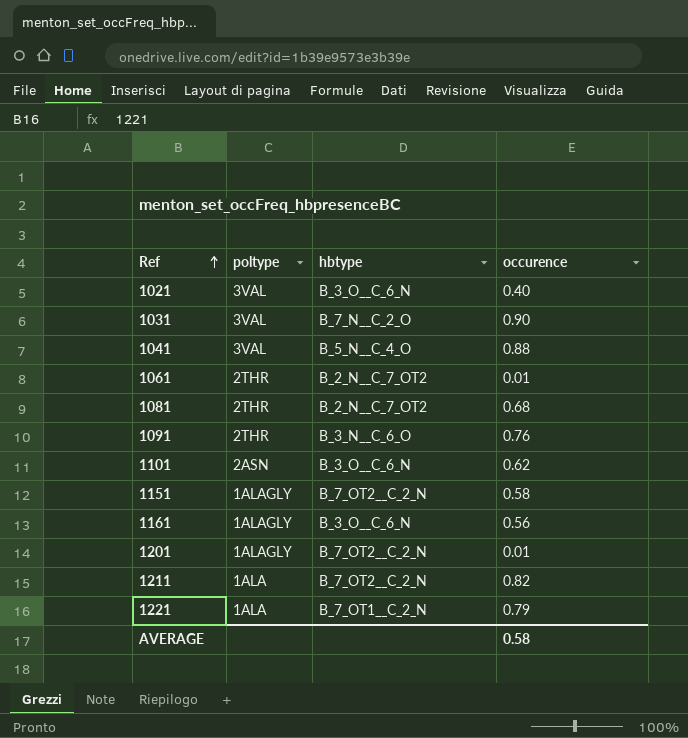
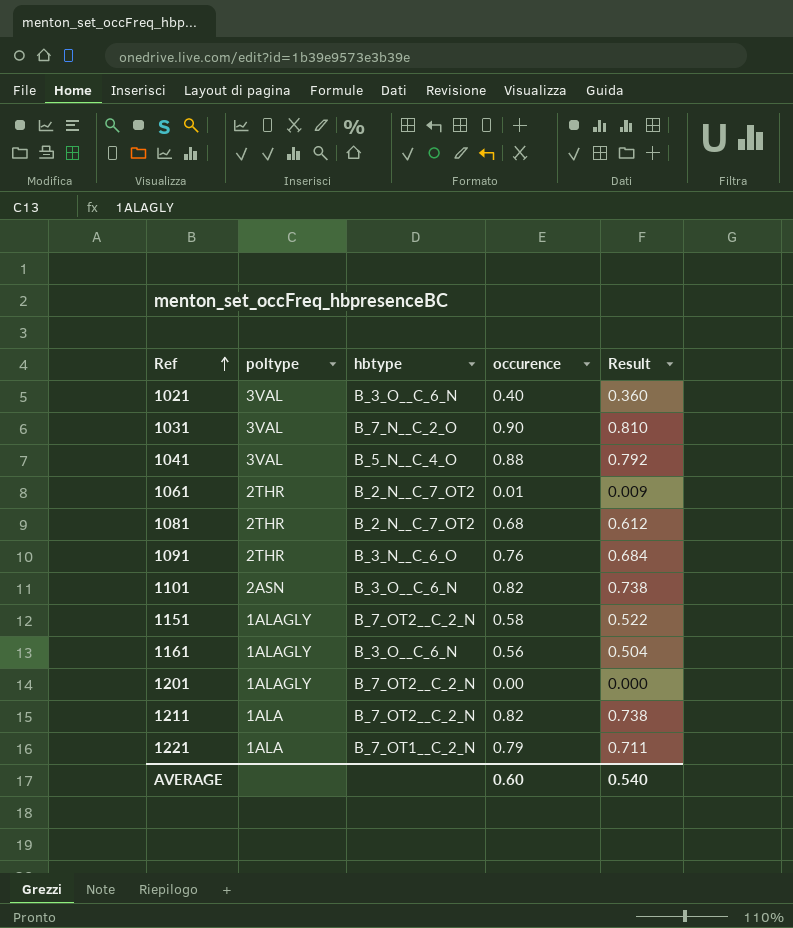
column Result | formula: none -> [occurence] * 0.9
1101 | occurence: 0.62 -> 0.82
1201 | occurence: 0.01 -> 0.00
AVERAGE | occurence: 0.58 -> 0.60

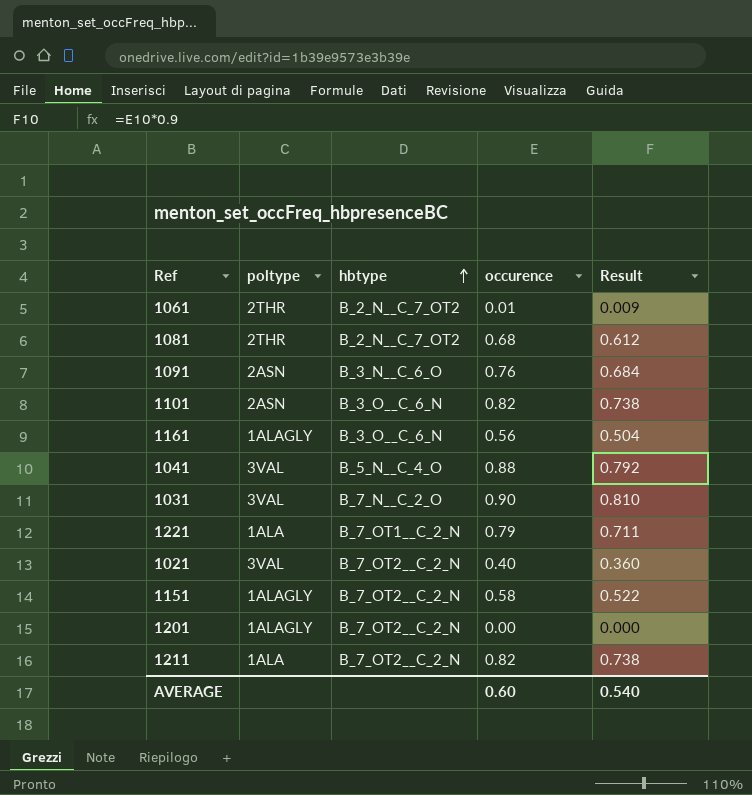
row order: Ref ascending -> hbtype ascending
1091 | poltype: 2THR -> 2ASN
1021 | hbtype: B_3_O__C_6_N -> B_7_OT2__C_2_N

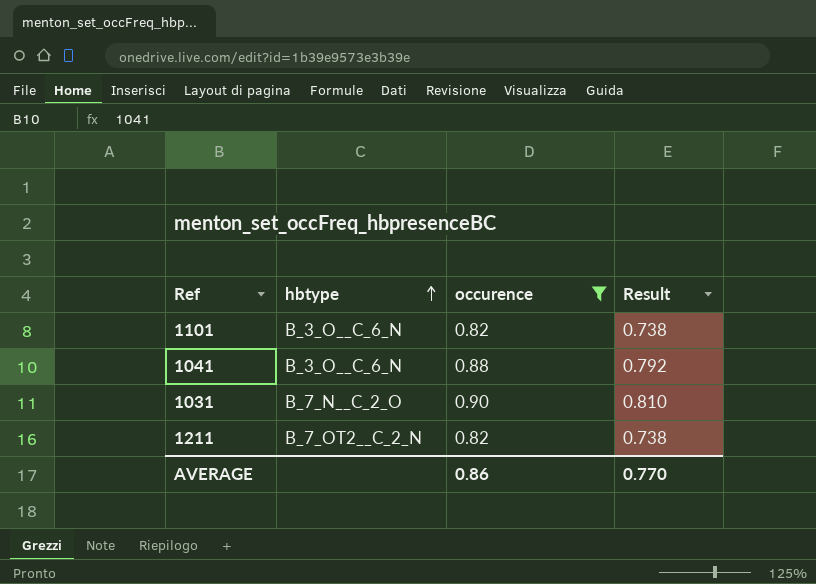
filter: none -> occurence >= 0.82
column poltype | position: 2 -> none
1041 | hbtype: B_5_N__C_4_O -> B_3_O__C_6_N
AVERAGE | occurence: 0.60 -> 0.86
AVERAGE | Result: 0.540 -> 0.770

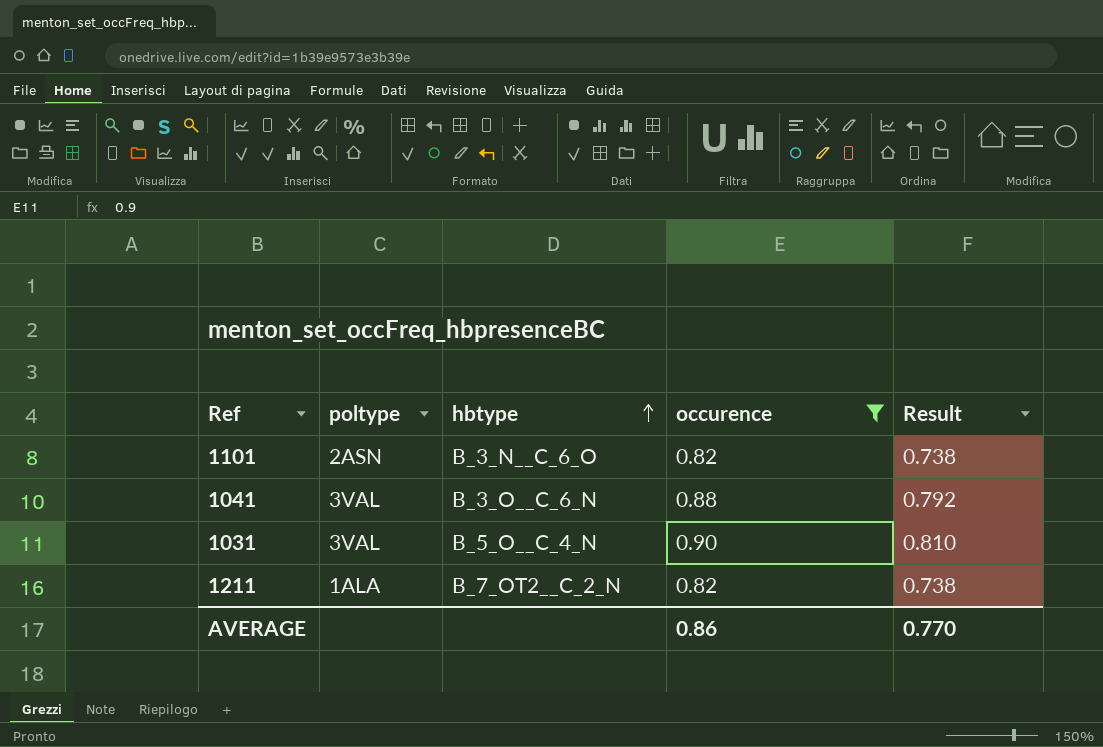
column poltype | position: none -> 2
1101 | hbtype: B_3_O__C_6_N -> B_3_N__C_6_O
1031 | hbtype: B_7_N__C_2_O -> B_5_O__C_4_N

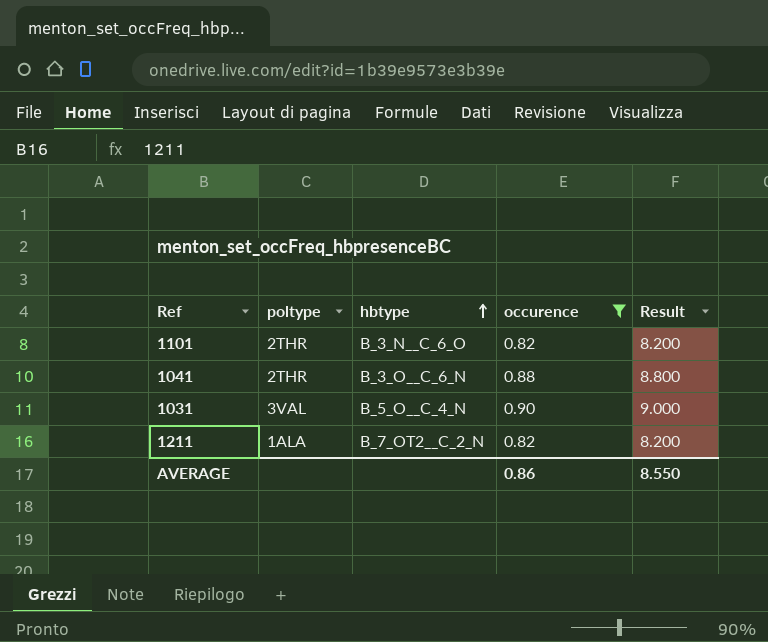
column Result | formula: [occurence] * 0.9 -> [occurence] * 10
1101 | poltype: 2ASN -> 2THR
1041 | poltype: 3VAL -> 2THR
AVERAGE | Result: 0.770 -> 8.550

